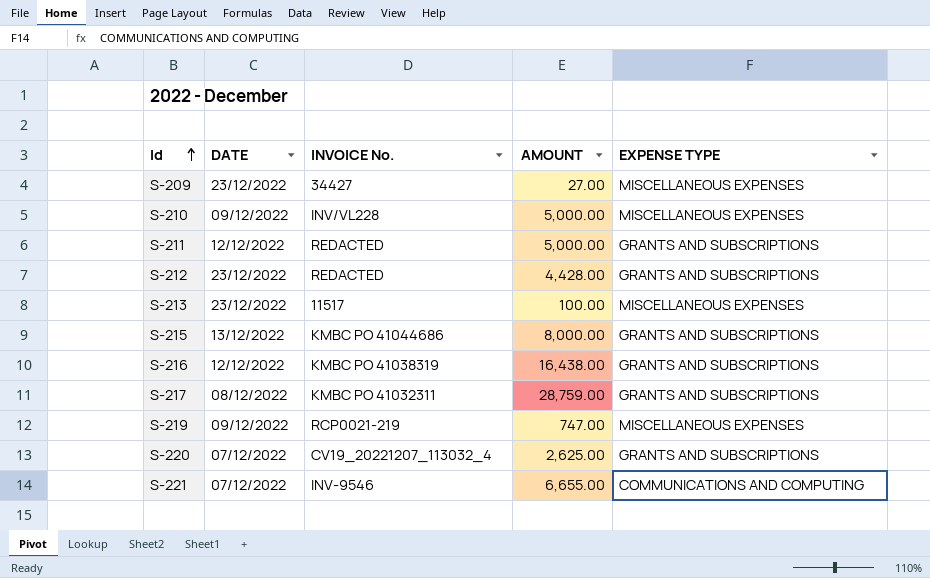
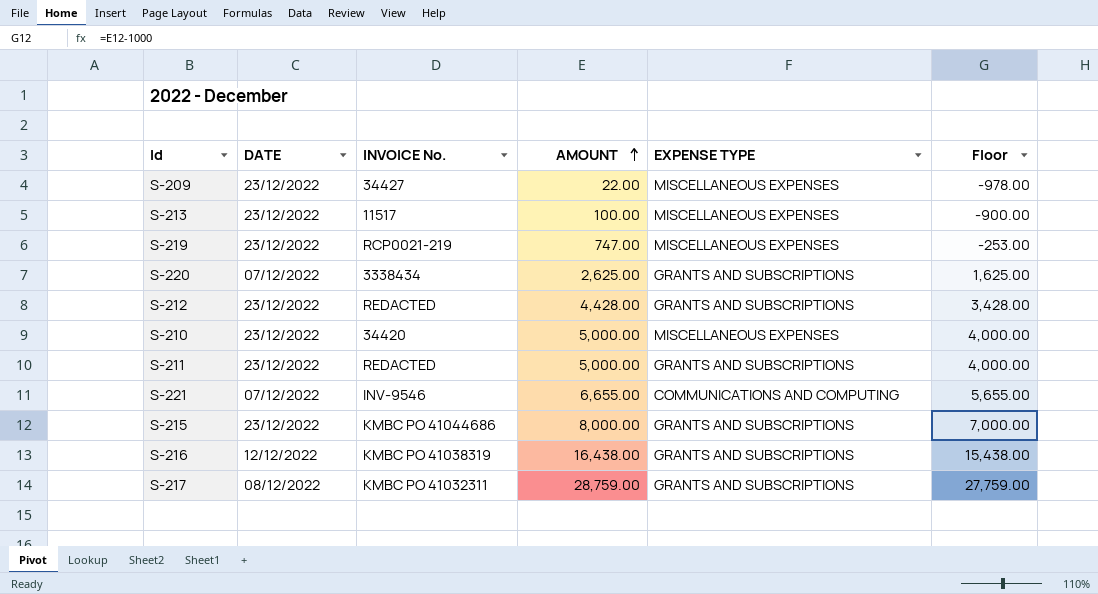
row order: Id ascending -> AMOUNT ascending
column Floor | formula: none -> [AMOUNT] - 1000
S-209 | AMOUNT: 27.00 -> 22.00
S-219 | DATE: 09/12/2022 -> 23/12/2022
S-220 | INVOICE No.: CV19_20221207_113032_4 -> 3338434
S-210 | DATE: 09/12/2022 -> 23/12/2022
S-210 | INVOICE No.: INV/VL228 -> 34420
S-211 | DATE: 12/12/2022 -> 23/12/2022
S-215 | DATE: 13/12/2022 -> 23/12/2022

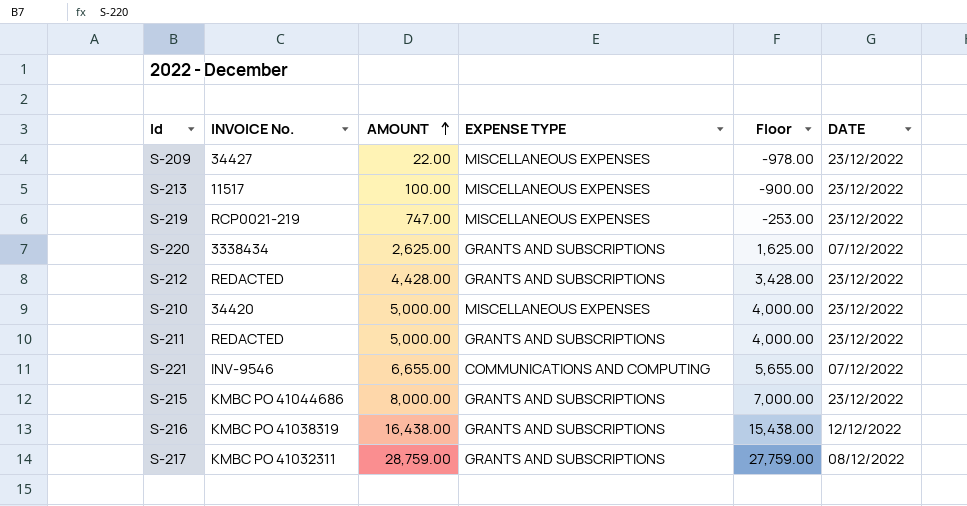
column DATE | position: 2 -> 6

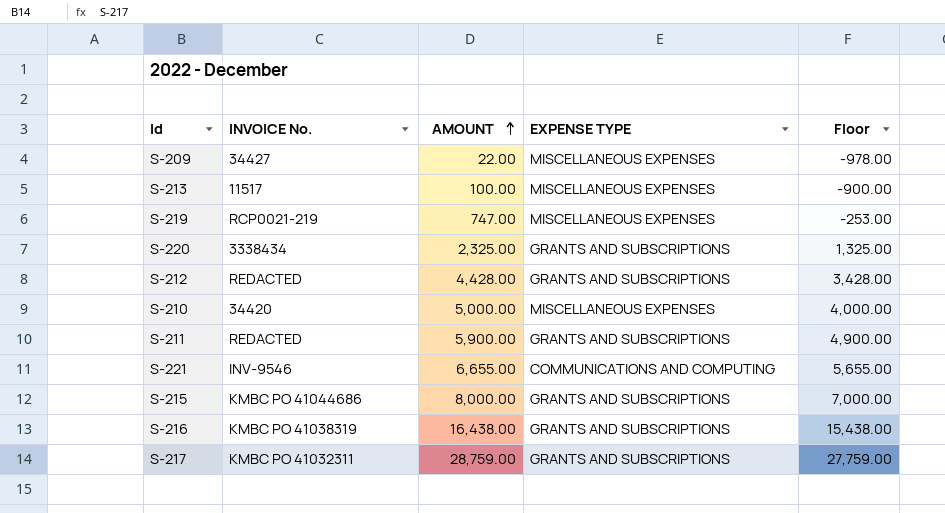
column DATE | position: 6 -> none
S-220 | AMOUNT: 2,625.00 -> 2,325.00
S-220 | Floor: 1,625.00 -> 1,325.00
S-211 | AMOUNT: 5,000.00 -> 5,900.00
S-211 | Floor: 4,000.00 -> 4,900.00

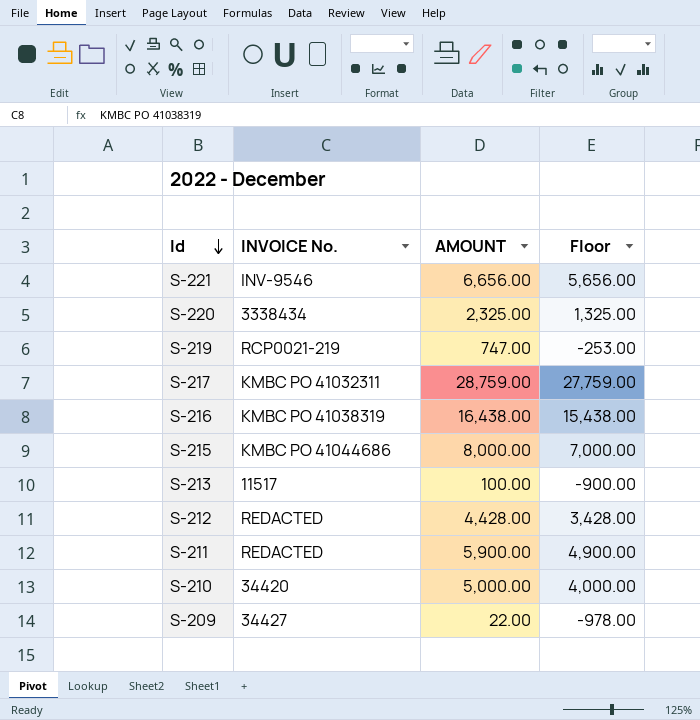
row order: AMOUNT ascending -> Id descending
column EXPENSE TYPE | position: 4 -> none
S-221 | AMOUNT: 6,655.00 -> 6,656.00
S-221 | Floor: 5,655.00 -> 5,656.00

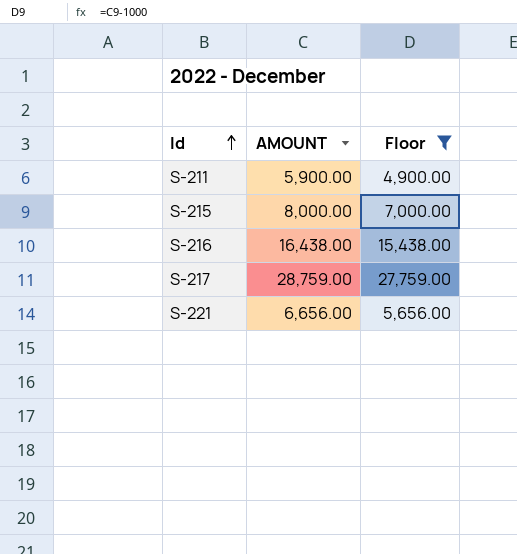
filter: none -> Floor >= 4,900.00
row order: Id descending -> Id ascending
column INVOICE No. | position: 2 -> none

